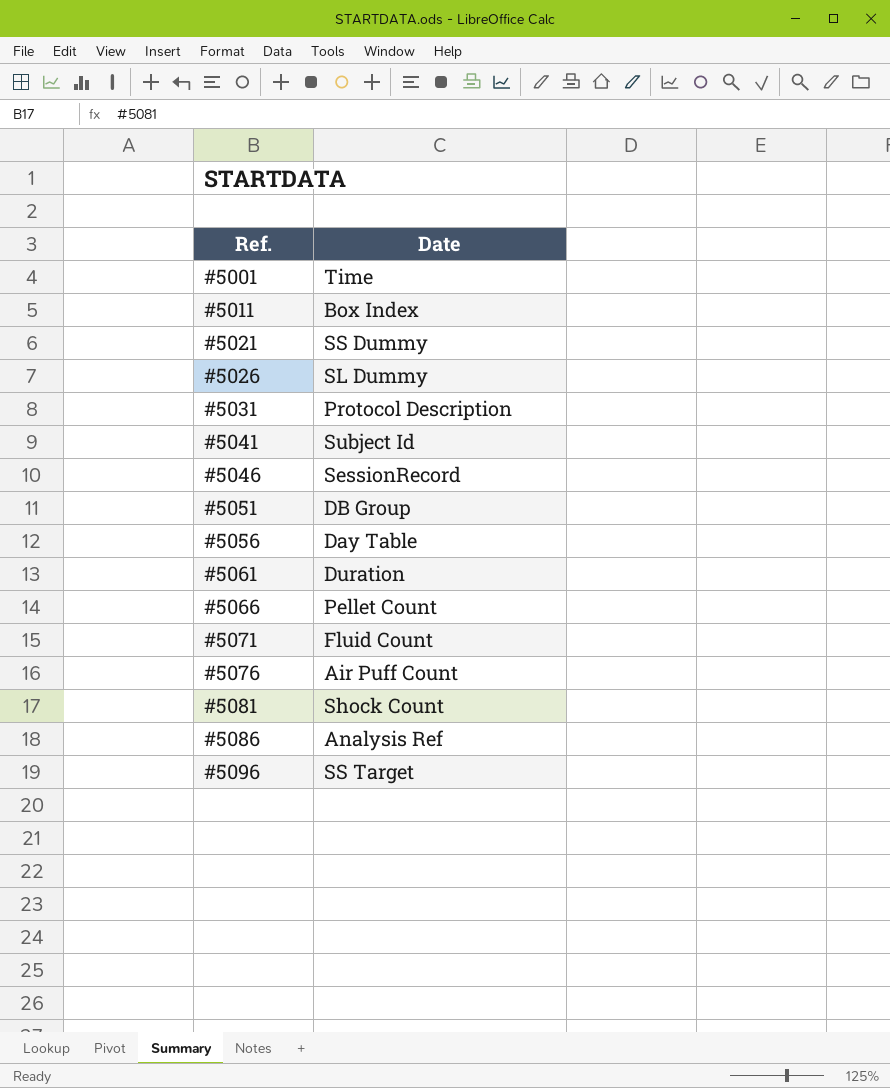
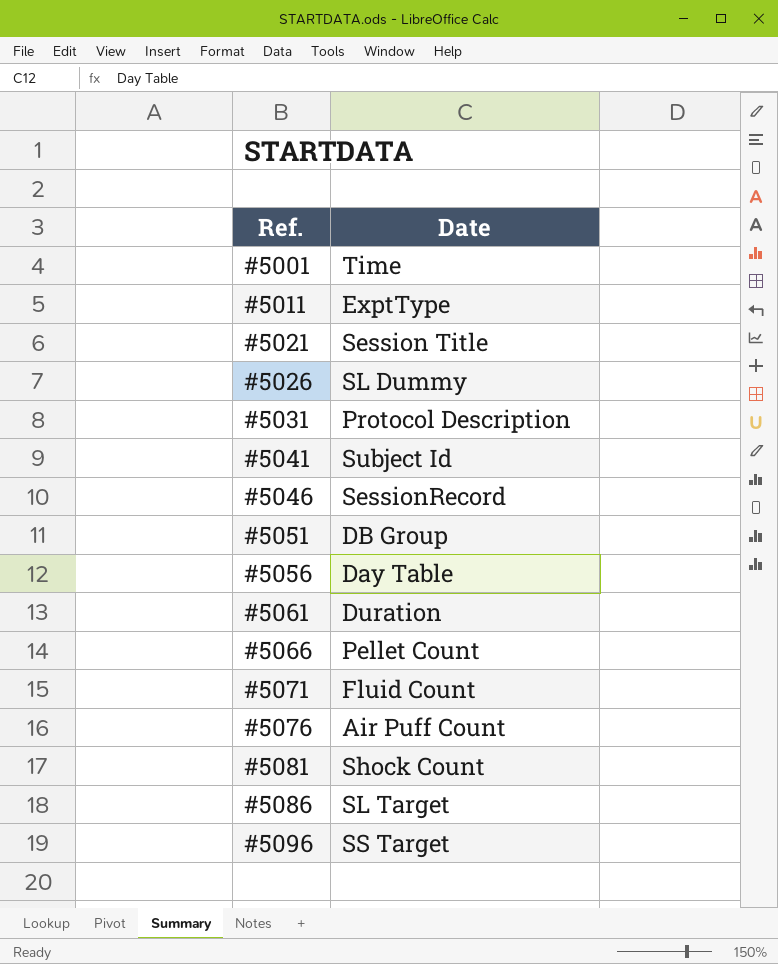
#5011 | Date: Box Index -> ExptType
#5021 | Date: SS Dummy -> Session Title
#5086 | Date: Analysis Ref -> SL Target

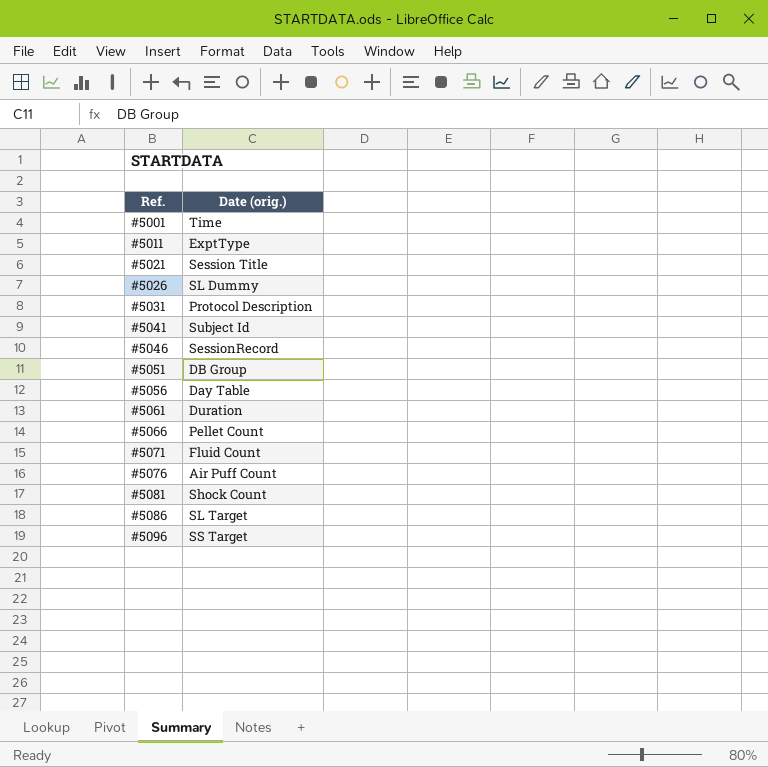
column name: Date -> Date (orig.)

